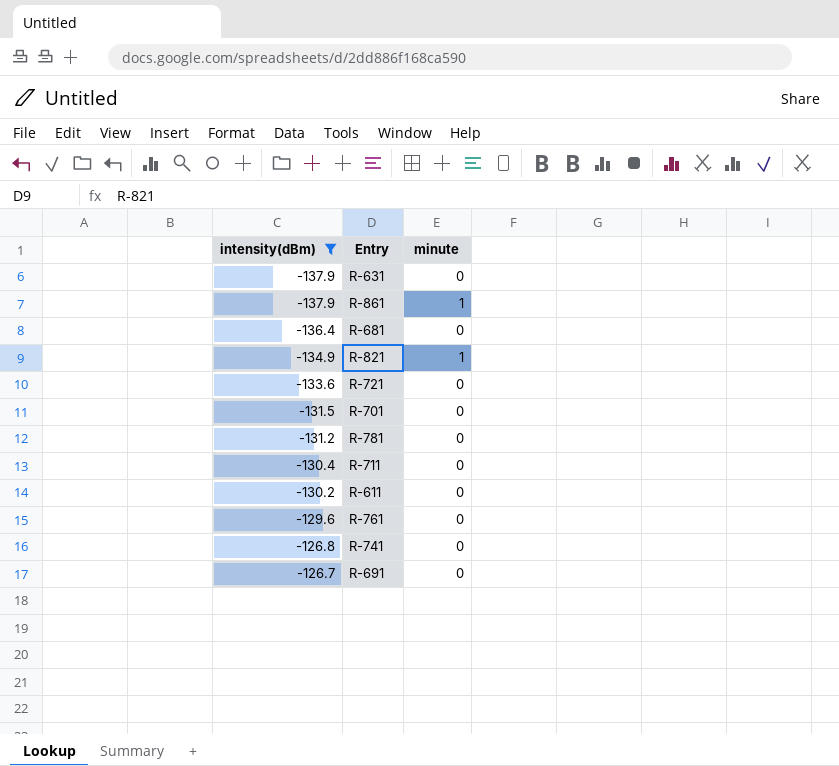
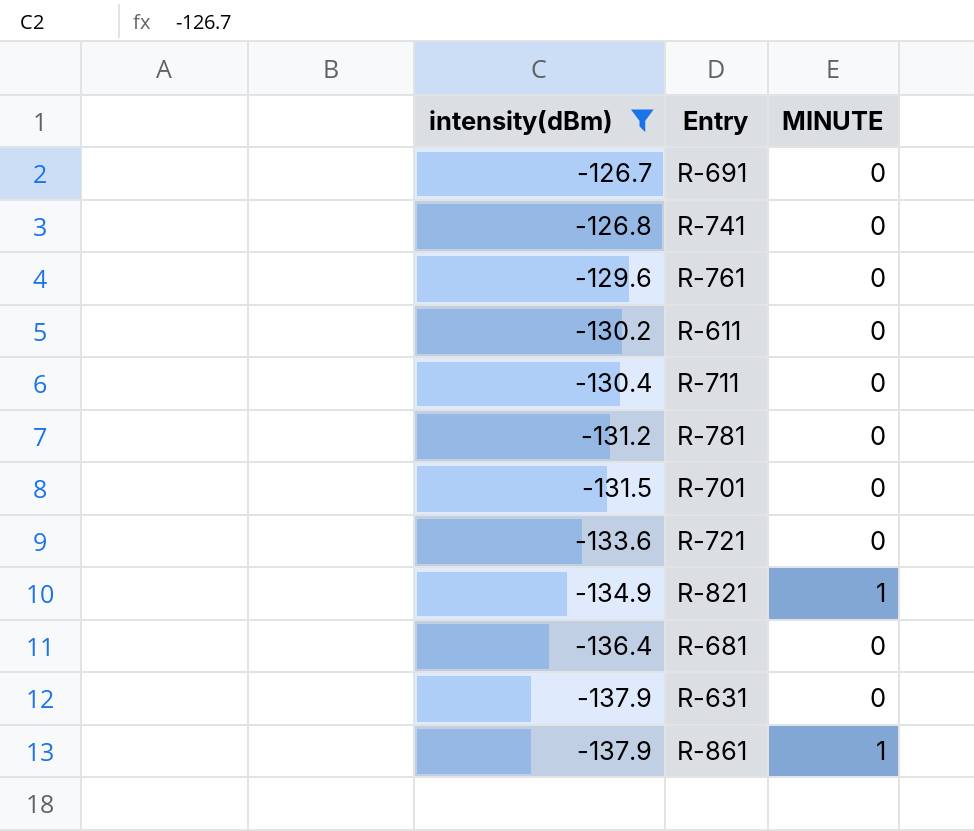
row order: intensity(dBm) ascending -> intensity(dBm) descending
column name: minute -> MINUTE

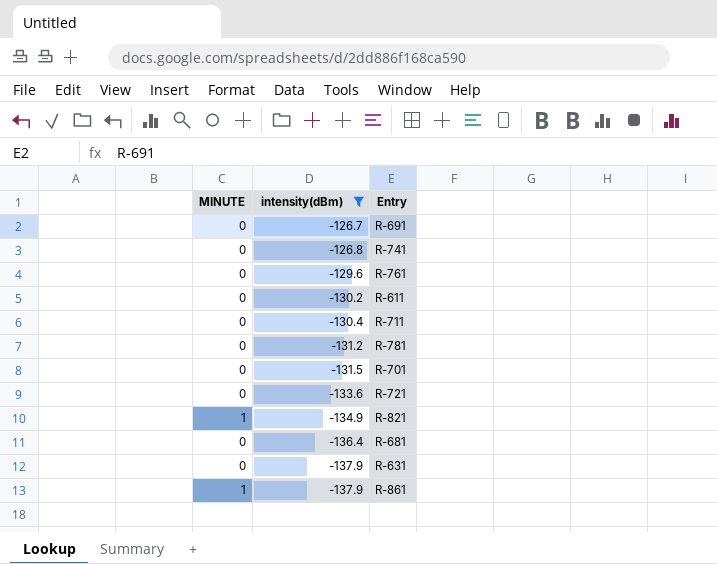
column MINUTE | position: 3 -> 1

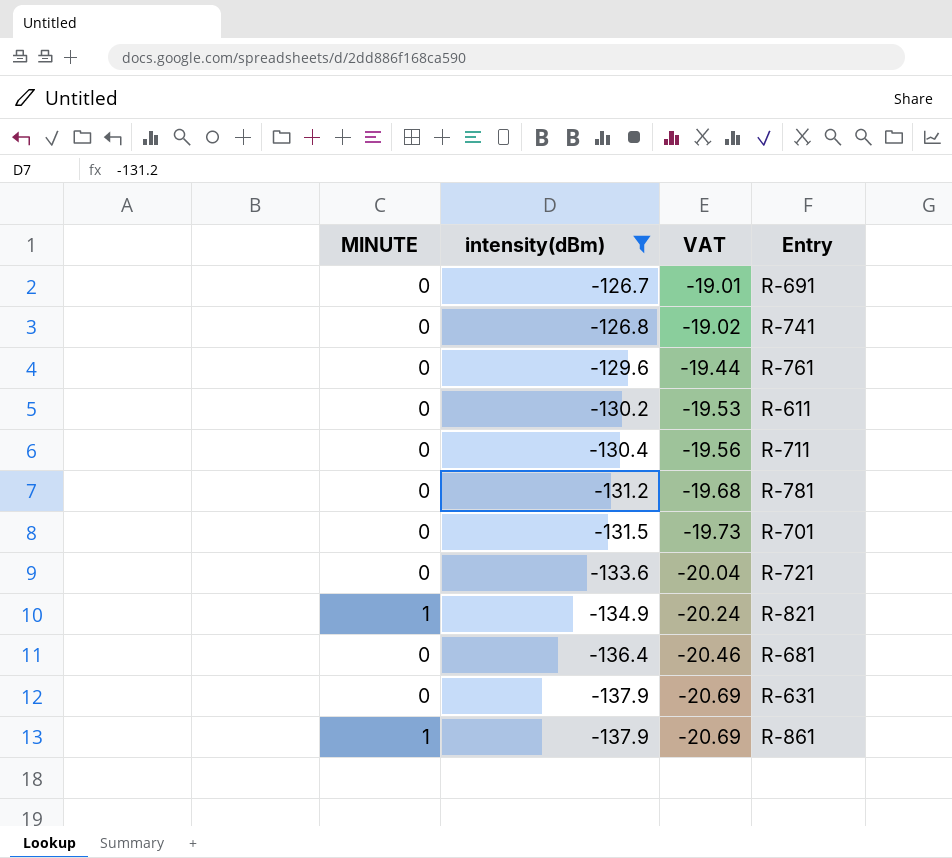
column VAT | formula: none -> [intensity(dBm)] * 0.15

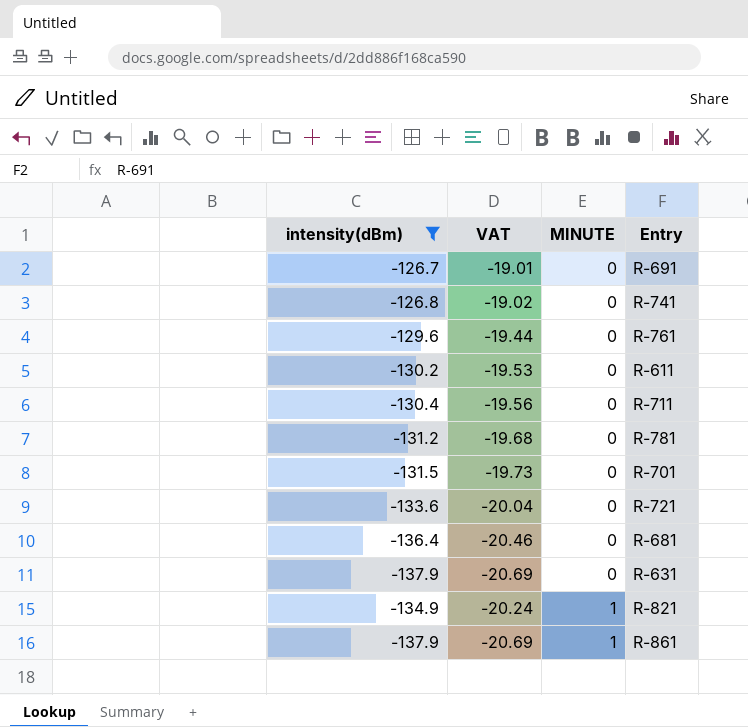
row order: intensity(dBm) descending -> MINUTE ascending
column MINUTE | position: 1 -> 3

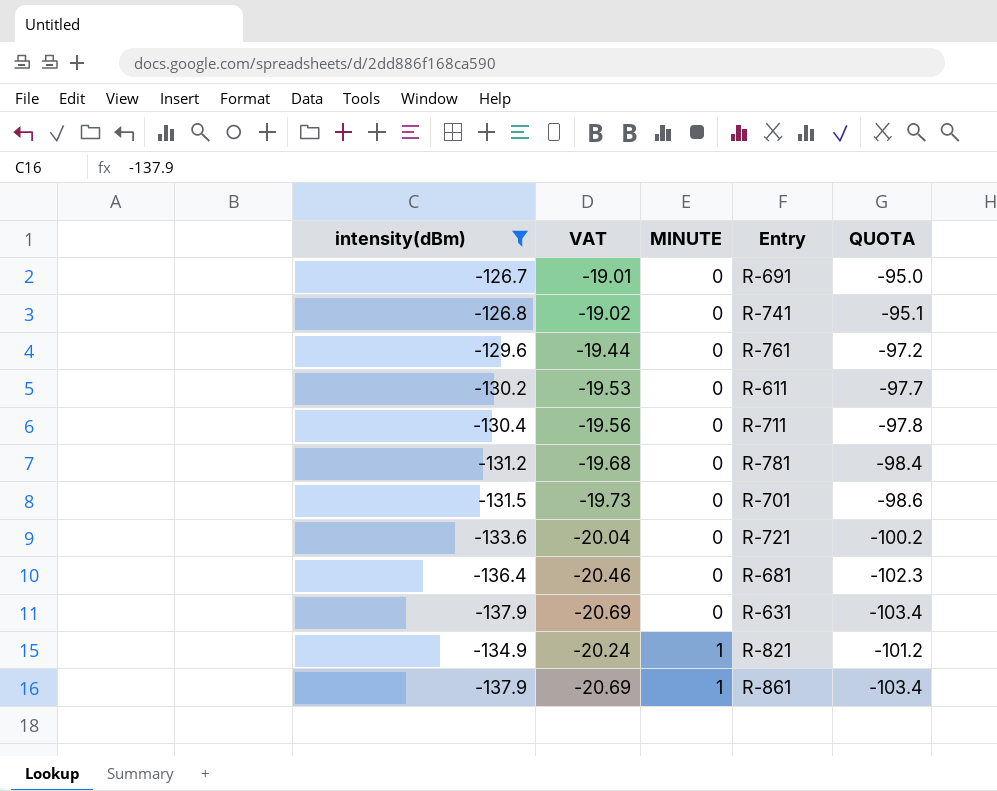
column QUOTA | formula: none -> [intensity(dBm)] * 0.75

